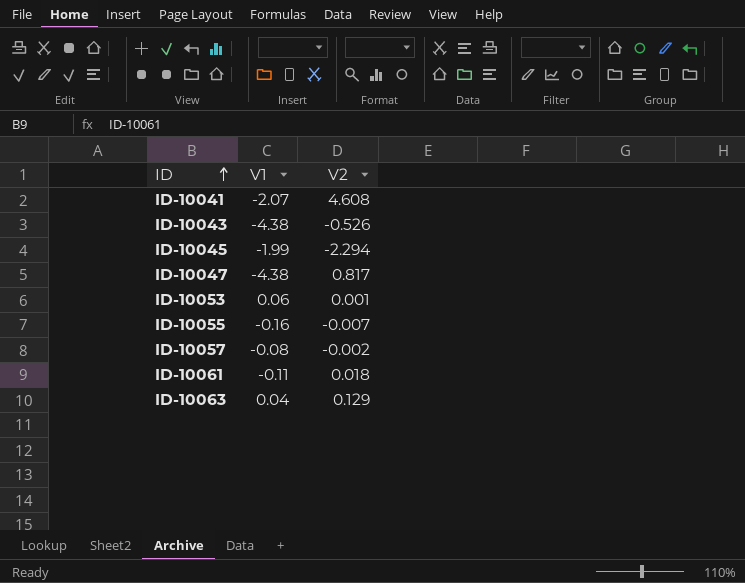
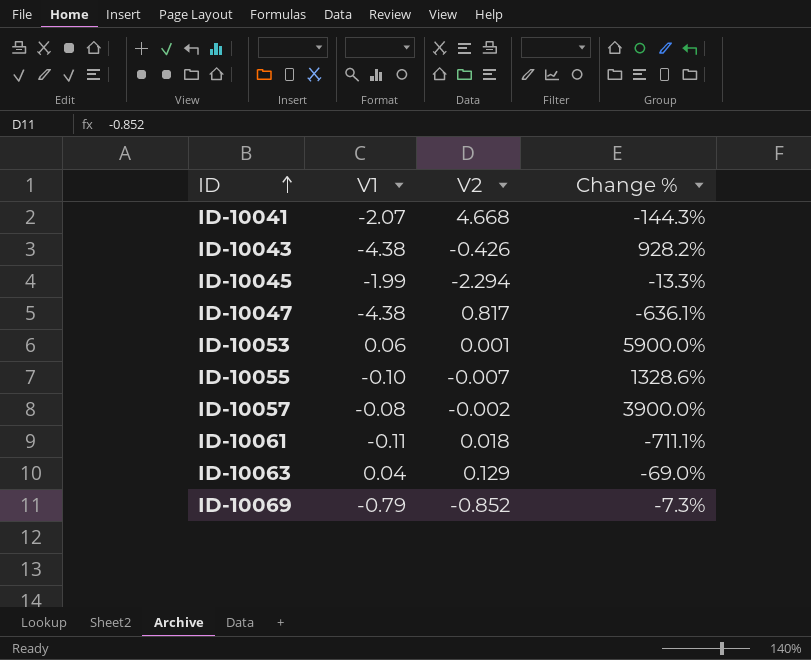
column Change % | formula: none -> ([V1] - [V2]) / [V2]
ID-10041 | V2: 4.608 -> 4.668
ID-10043 | V2: -0.526 -> -0.426
ID-10055 | V1: -0.16 -> -0.10
row ID-10069: none -> -0.79 | -0.852 | -7.3%

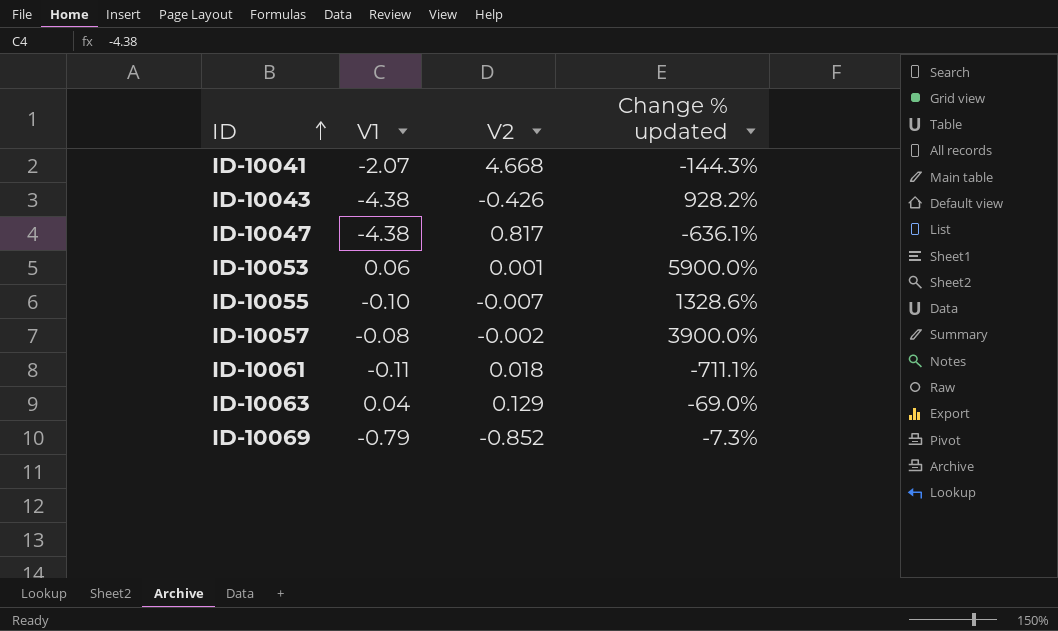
column name: Change % -> Change % updated
row ID-10045: -1.99 | -2.294 | -13.3% -> none

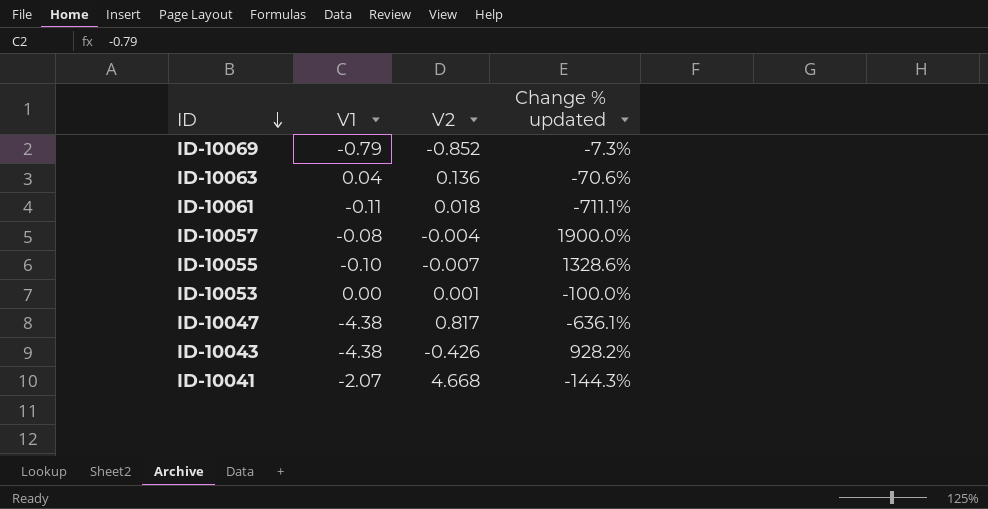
row order: ID ascending -> ID descending
ID-10063 | V2: 0.129 -> 0.136
ID-10063 | Change % updated: -69.0% -> -70.6%
ID-10057 | V2: -0.002 -> -0.004
ID-10057 | Change % updated: 3900.0% -> 1900.0%
ID-10053 | V1: 0.06 -> 0.00
ID-10053 | Change % updated: 5900.0% -> -100.0%

